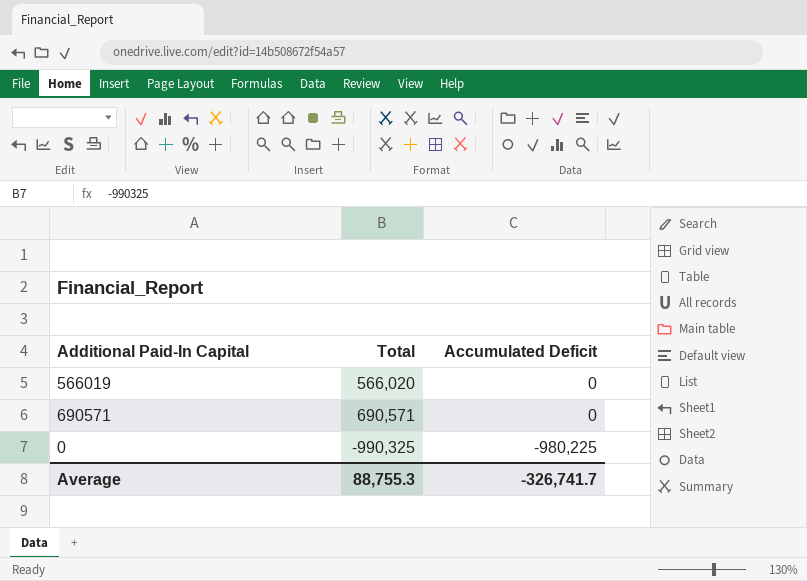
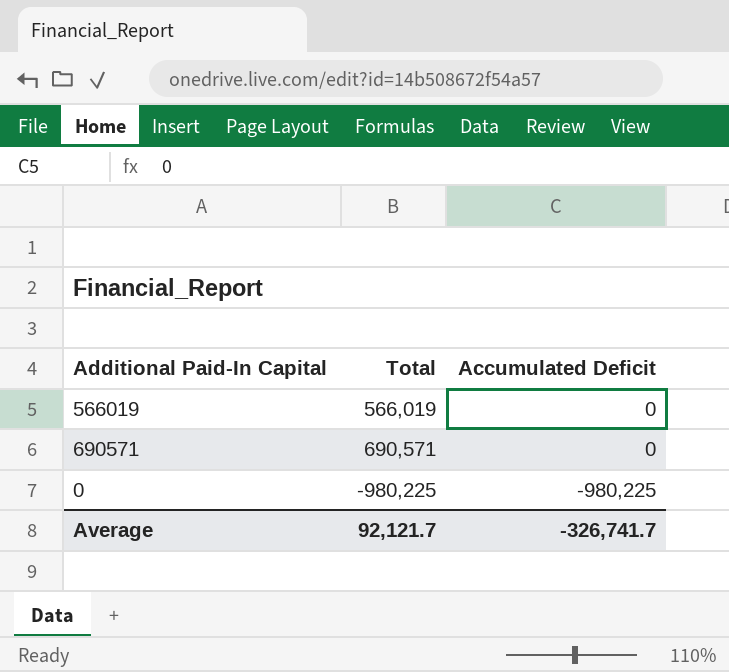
566019 | Total: 566,020 -> 566,019
0 | Total: -990,325 -> -980,225
Average | Total: 88,755.3 -> 92,121.7

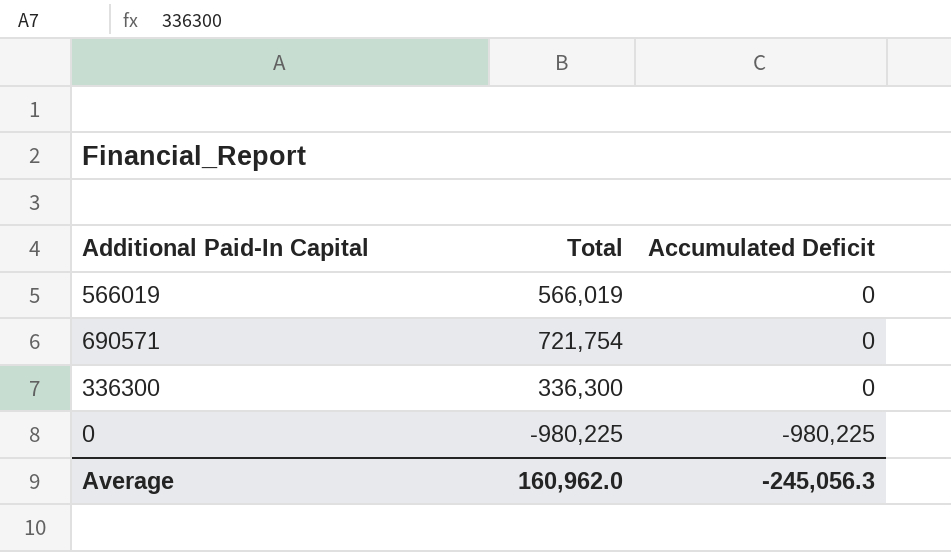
690571 | Total: 690,571 -> 721,754
row 336300: none -> 336,300 | 0
Average | Total: 92,121.7 -> 160,962.0
Average | Accumulated Deficit: -326,741.7 -> -245,056.3

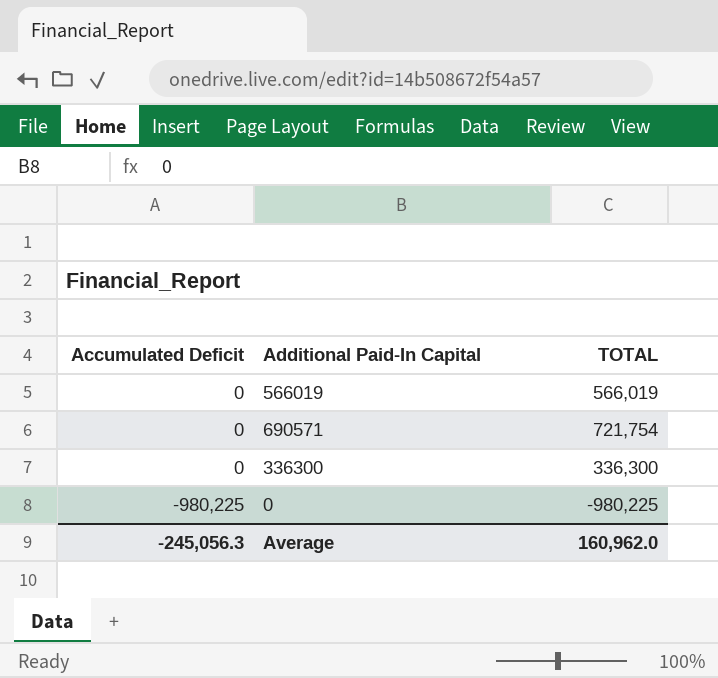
column Accumulated Deficit | position: 3 -> 1
column name: Total -> TOTAL

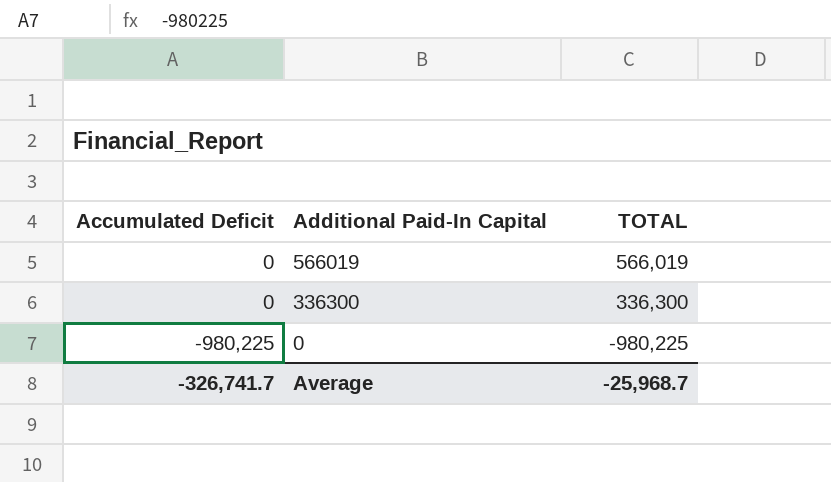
row 690571: 0 | 721,754 -> none
Average | Accumulated Deficit: -245,056.3 -> -326,741.7
Average | TOTAL: 160,962.0 -> -25,968.7

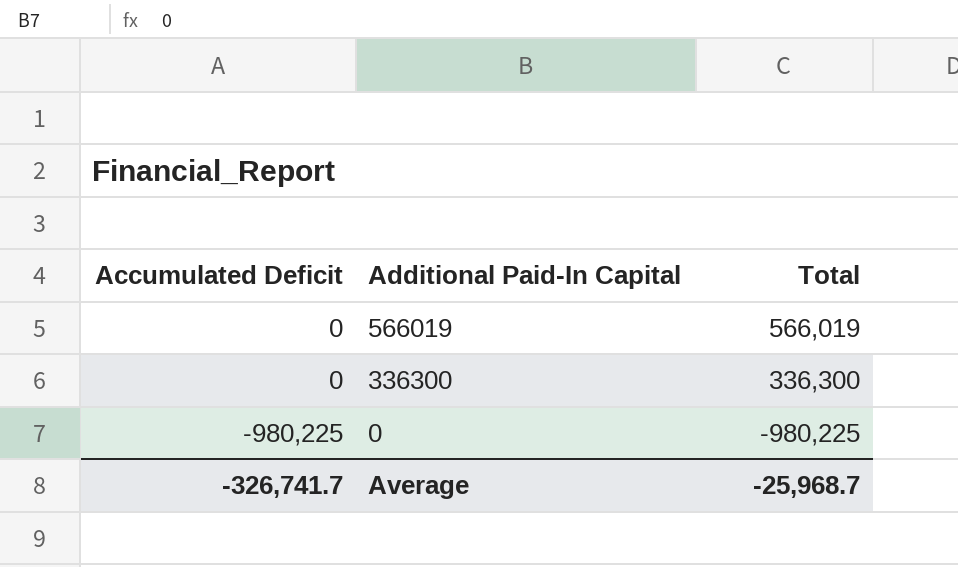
column name: TOTAL -> Total

